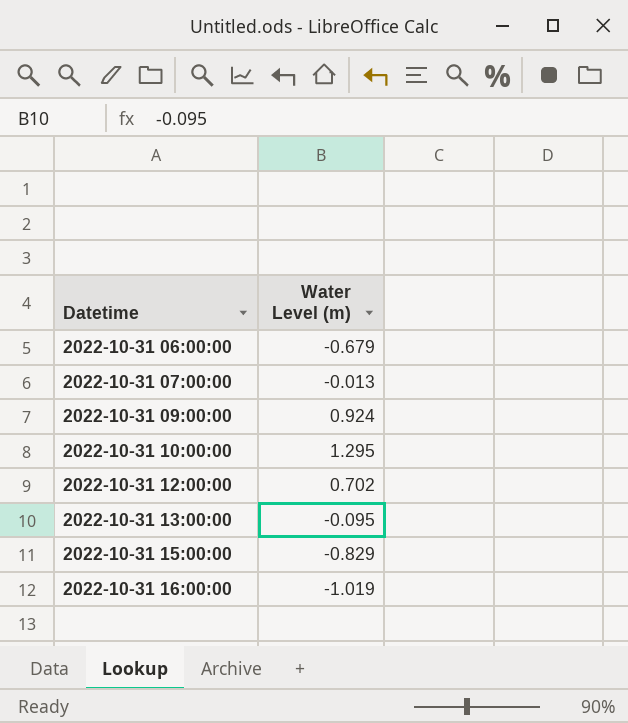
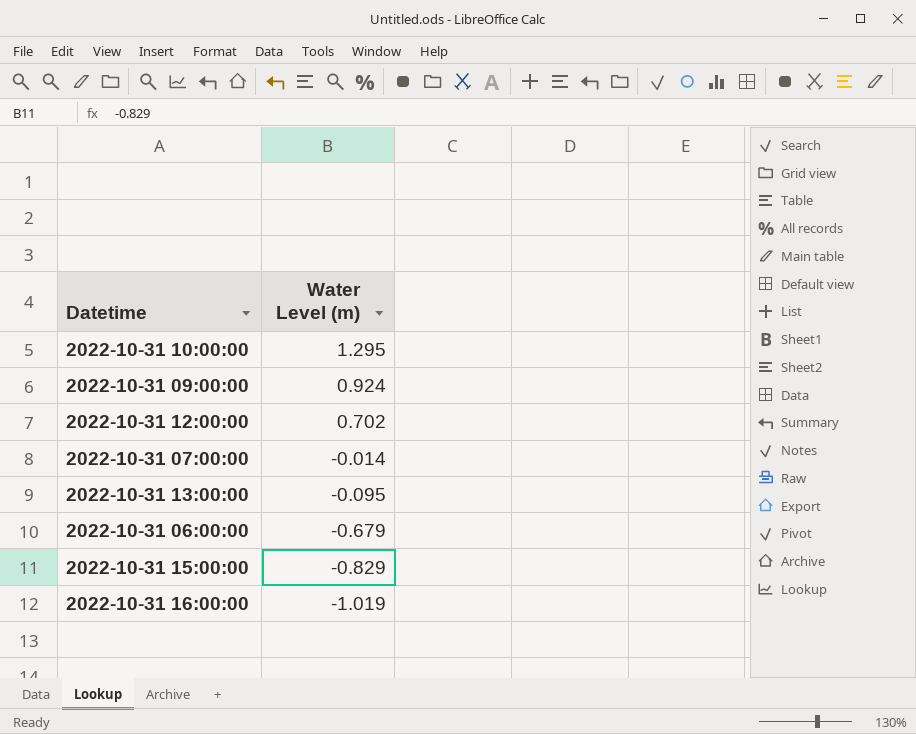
row order: Datetime ascending -> Water Level (m) descending
2022-10-31 07:00:00 | Water Level (m): -0.013 -> -0.014

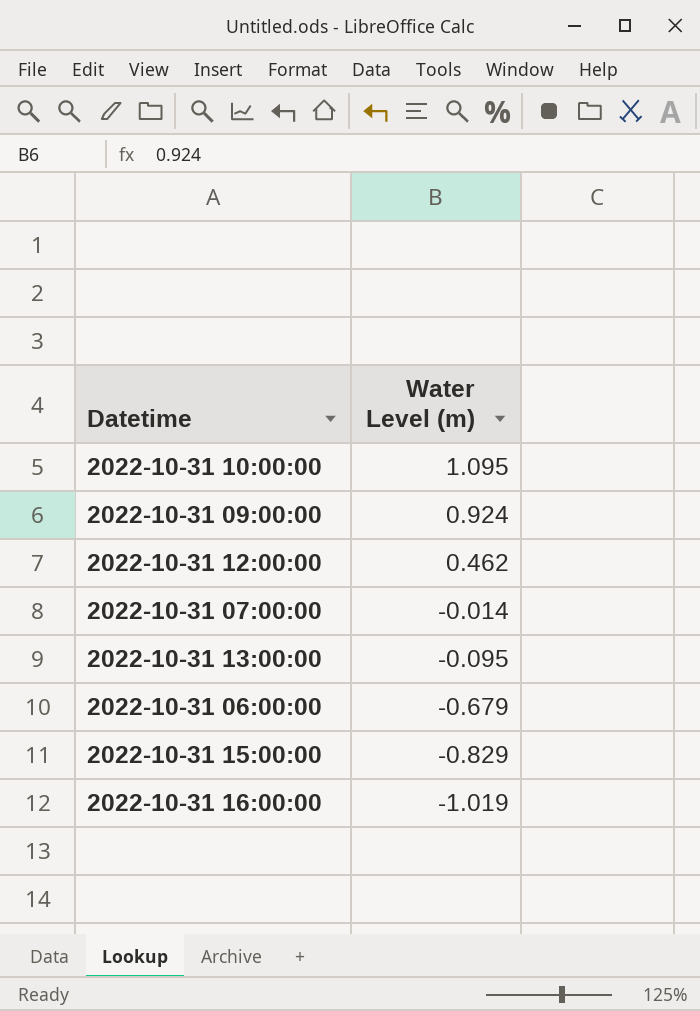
2022-10-31 10:00:00 | Water Level (m): 1.295 -> 1.095
2022-10-31 12:00:00 | Water Level (m): 0.702 -> 0.462

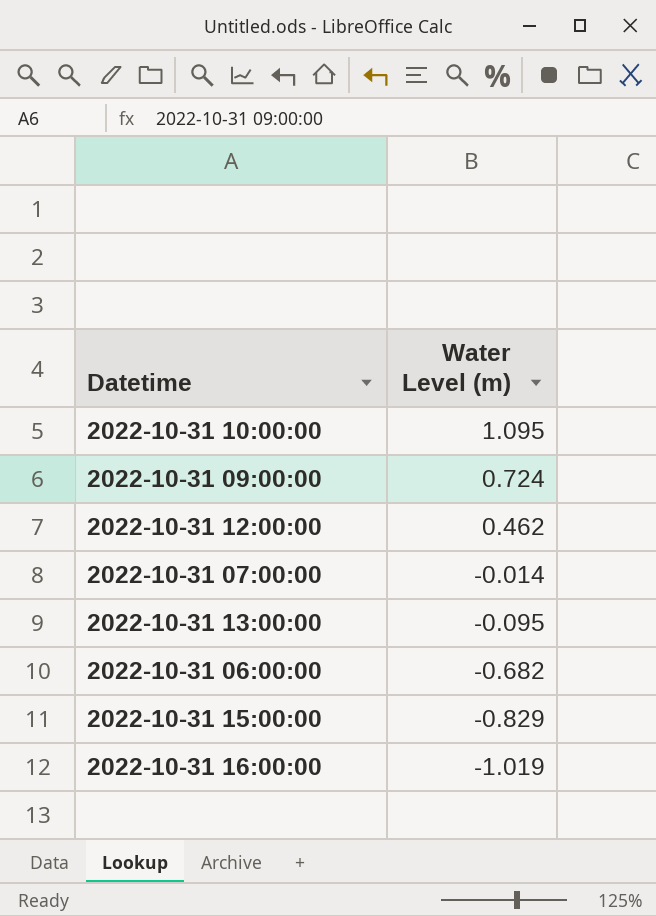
2022-10-31 09:00:00 | Water Level (m): 0.924 -> 0.724
2022-10-31 06:00:00 | Water Level (m): -0.679 -> -0.682

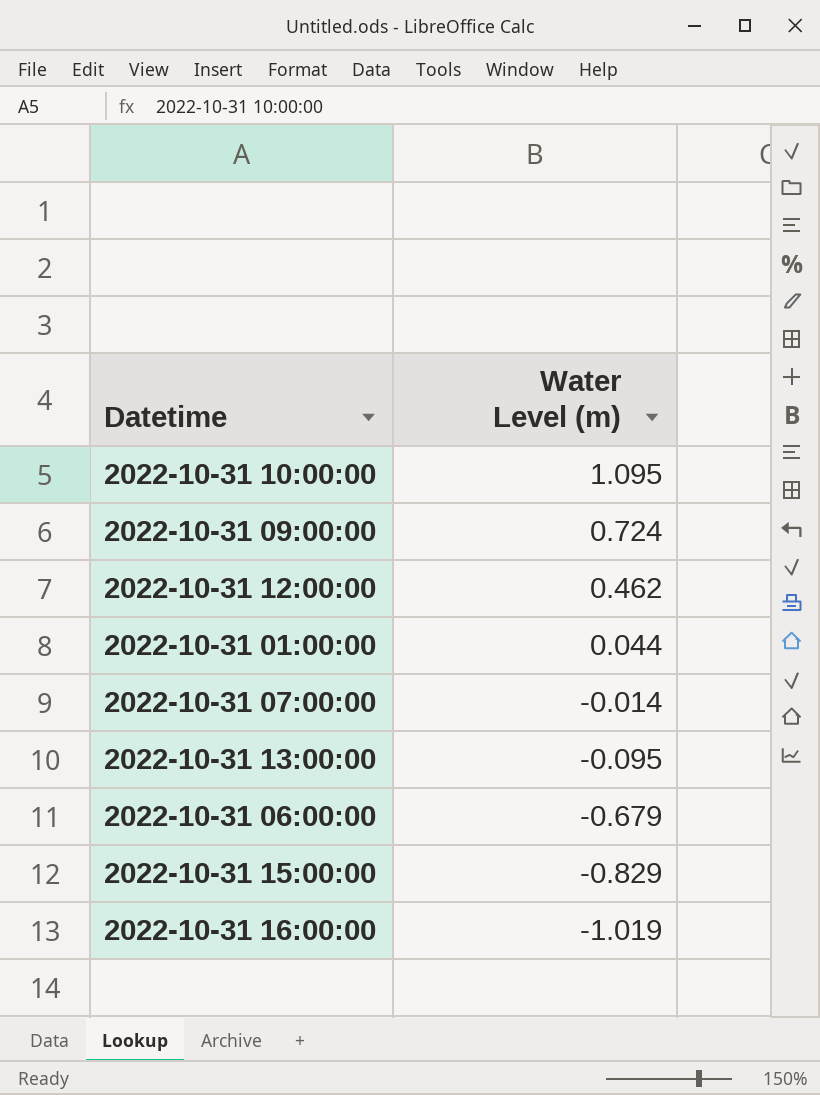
row 2022-10-31 01:00:00: none -> 0.044
2022-10-31 06:00:00 | Water Level (m): -0.682 -> -0.679

